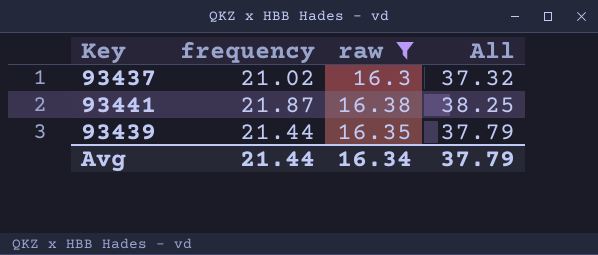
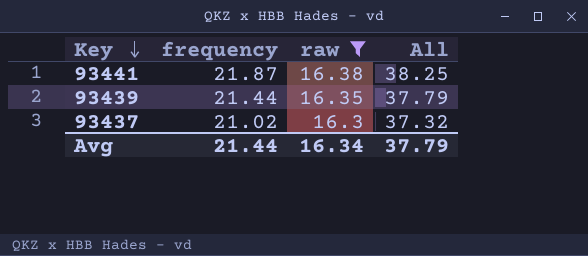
row order: none -> Key descending

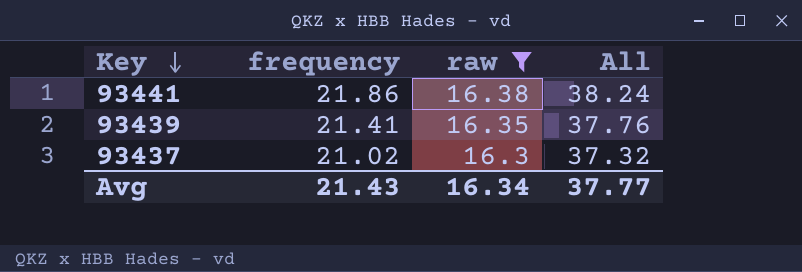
93441 | frequency: 21.87 -> 21.86
93441 | All: 38.25 -> 38.24
93439 | frequency: 21.44 -> 21.41
93439 | All: 37.79 -> 37.76
Avg | frequency: 21.44 -> 21.43
Avg | All: 37.79 -> 37.77

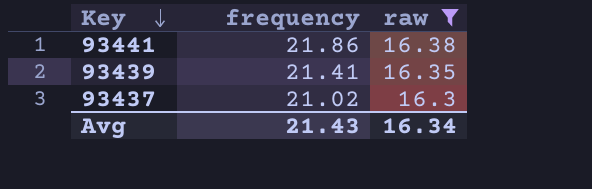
column All | formula: [frequency] + [raw] -> none

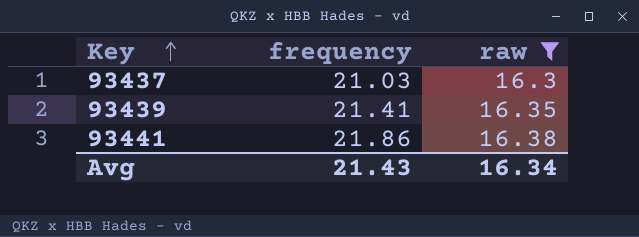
row order: Key descending -> Key ascending
93437 | frequency: 21.02 -> 21.03

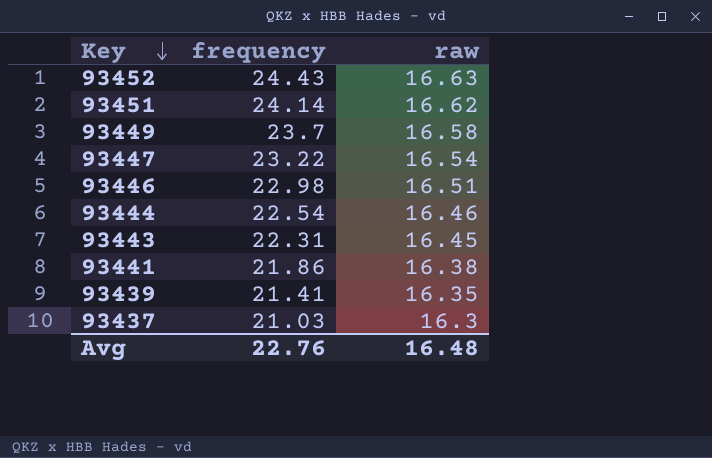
filter: raw <= 16.38 -> none
row order: Key ascending -> Key descending
Avg | frequency: 21.43 -> 22.76
Avg | raw: 16.34 -> 16.48

